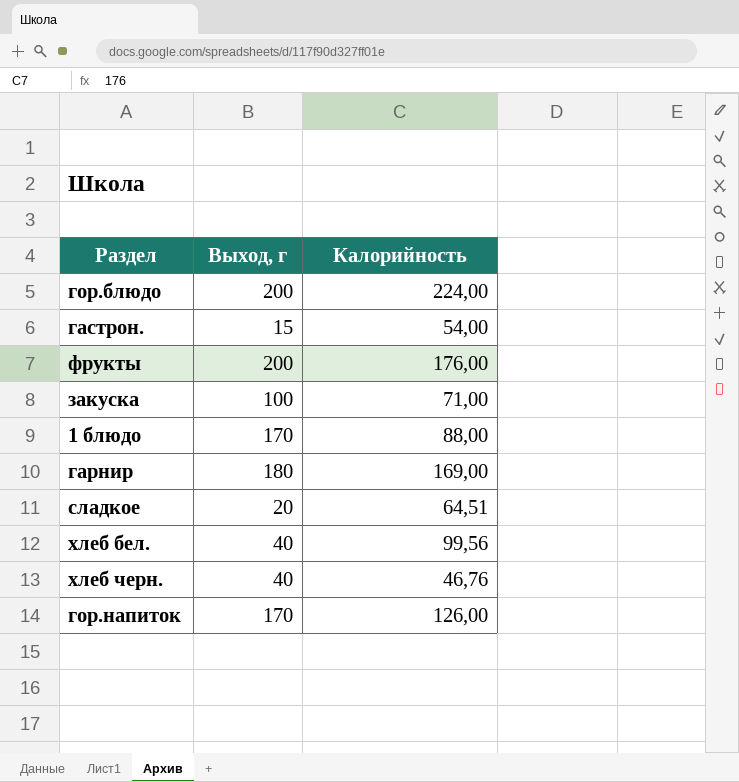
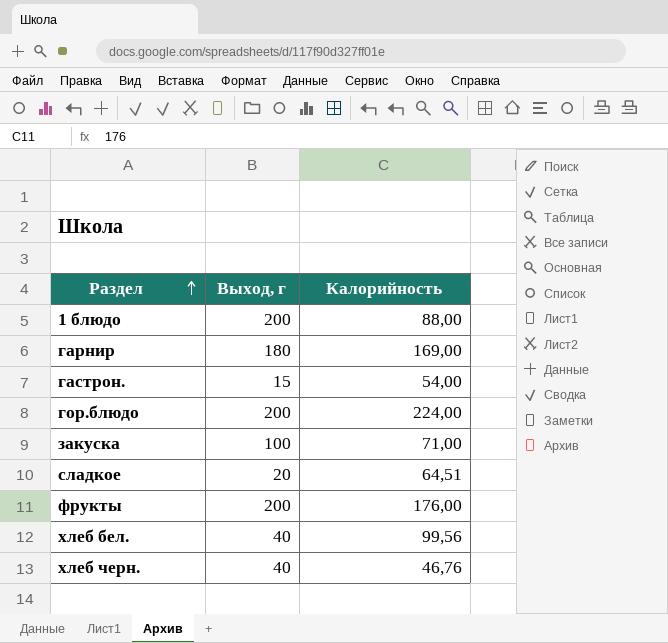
row order: none -> Раздел ascending
row гор.напиток: 170 | 126,00 -> none
1 блюдо | Выход, г: 170 -> 200

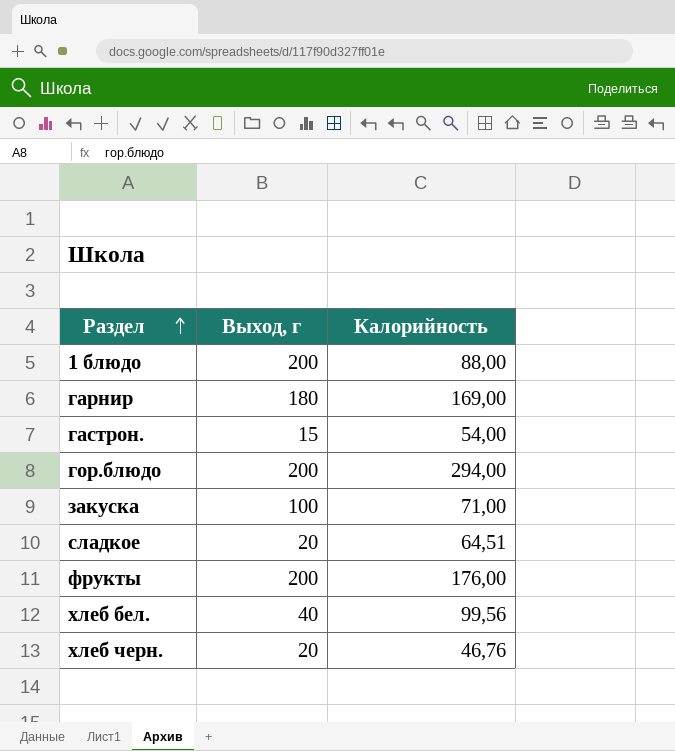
гор.блюдо | Калорийность: 224,00 -> 294,00
хлеб черн. | Выход, г: 40 -> 20

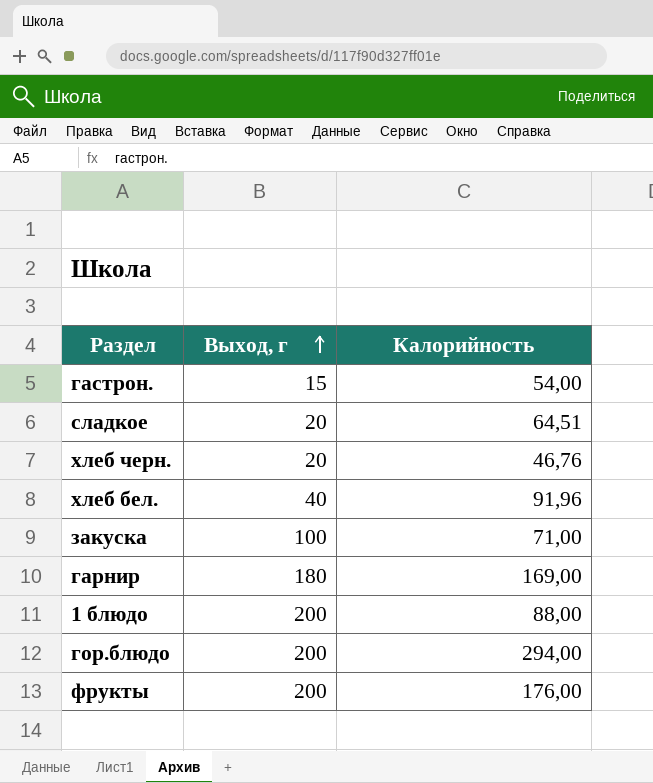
row order: Раздел ascending -> Выход, г ascending
хлеб бел. | Калорийность: 99,56 -> 91,96

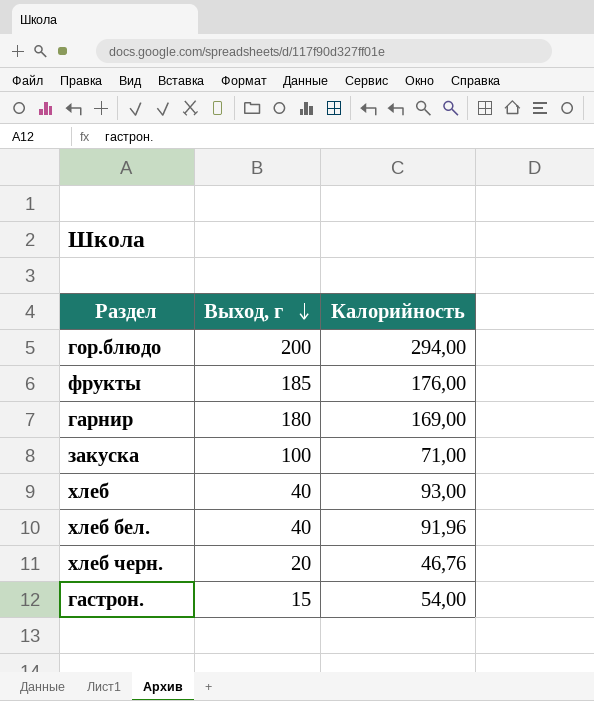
row order: Выход, г ascending -> Выход, г descending
row сладкое: 20 | 64,51 -> none
row 1 блюдо: 200 | 88,00 -> none
фрукты | Выход, г: 200 -> 185
row хлеб: none -> 40 | 93,00

